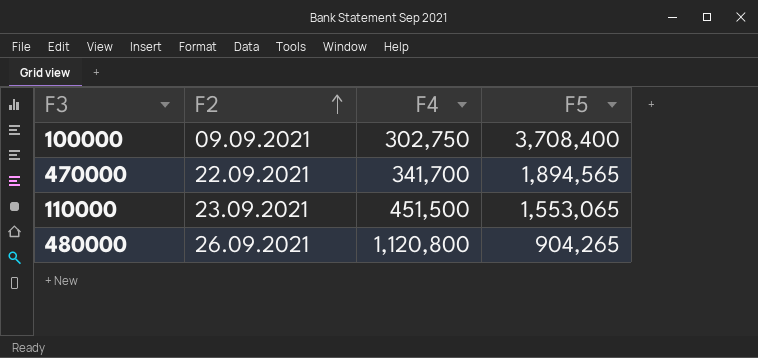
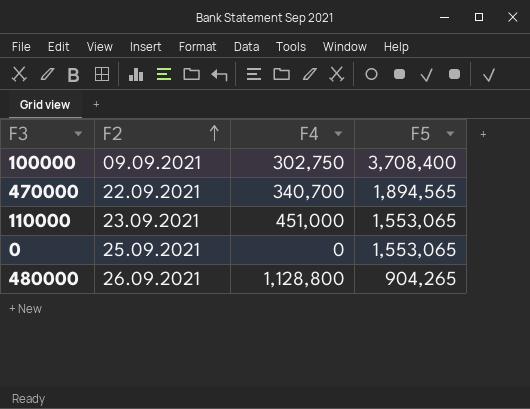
470000 | F4: 341,700 -> 340,700
110000 | F4: 451,500 -> 451,000
row 0: none -> 25.09.2021 | 0 | 1,553,065
480000 | F4: 1,120,800 -> 1,128,800

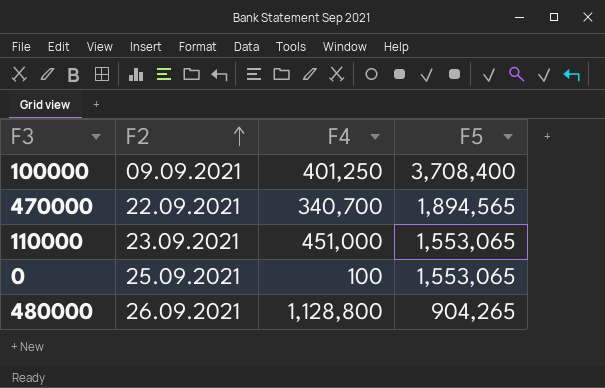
100000 | F4: 302,750 -> 401,250
0 | F4: 0 -> 100

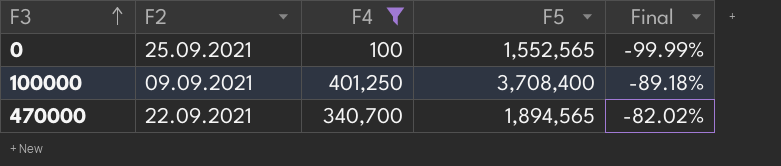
filter: none -> F4 <= 401,250
row order: F2 ascending -> F3 ascending
column Final | formula: none -> ([F4] - [F5]) / [F5]
0 | F5: 1,553,065 -> 1,552,565

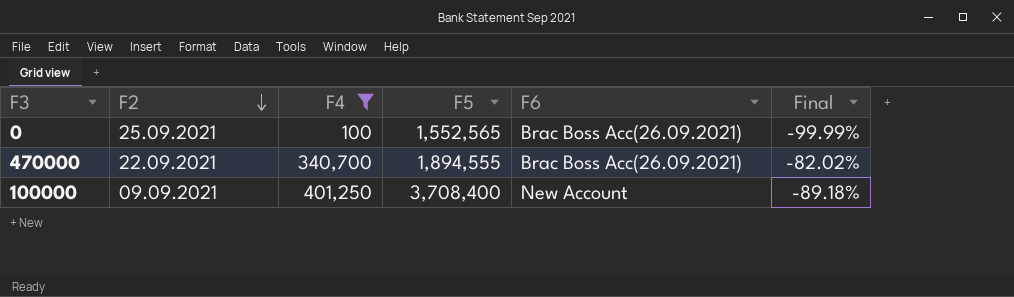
row order: F3 ascending -> F2 descending
column F6 | position: none -> 5
470000 | F5: 1,894,565 -> 1,894,555

